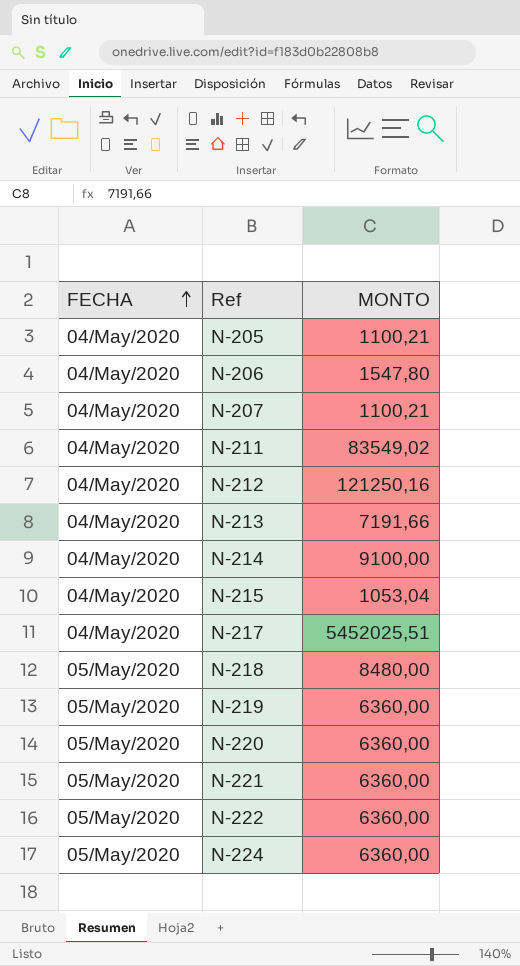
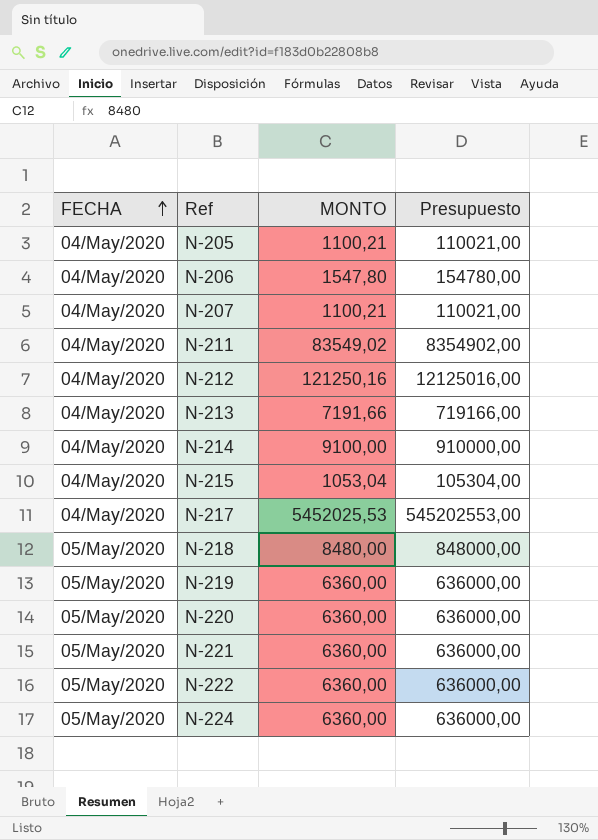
column Presupuesto | formula: none -> [MONTO] * 100
N-217 | MONTO: 5452025,51 -> 5452025,53

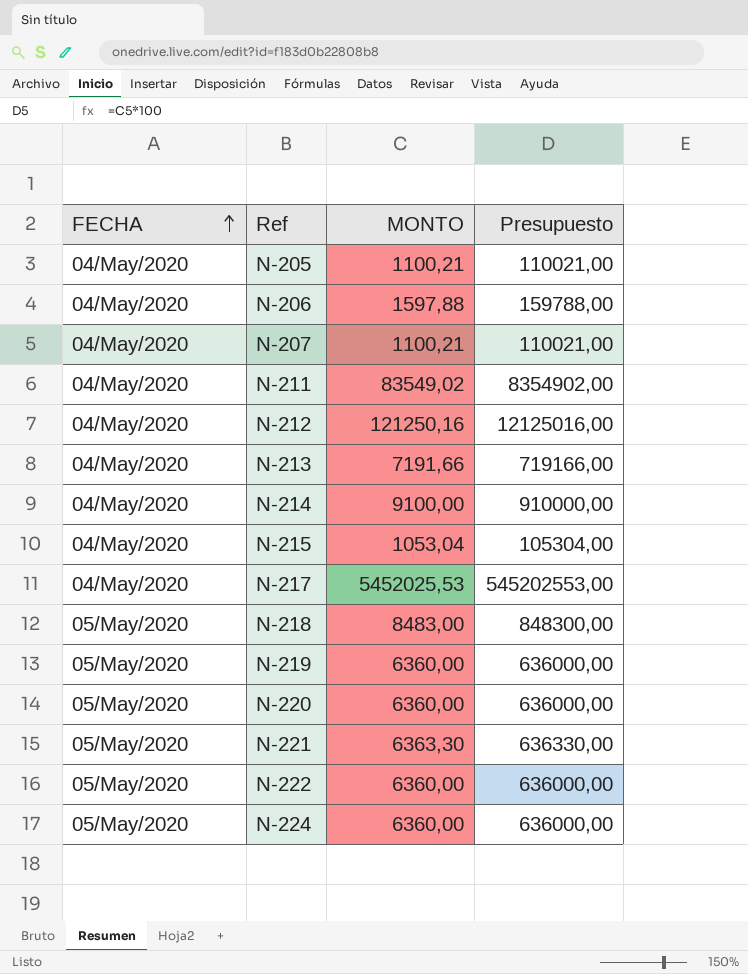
N-206 | MONTO: 1547,80 -> 1597,88
N-206 | Presupuesto: 154780,00 -> 159788,00
N-218 | MONTO: 8480,00 -> 8483,00
N-218 | Presupuesto: 848000,00 -> 848300,00
N-221 | MONTO: 6360,00 -> 6363,30
N-221 | Presupuesto: 636000,00 -> 636330,00

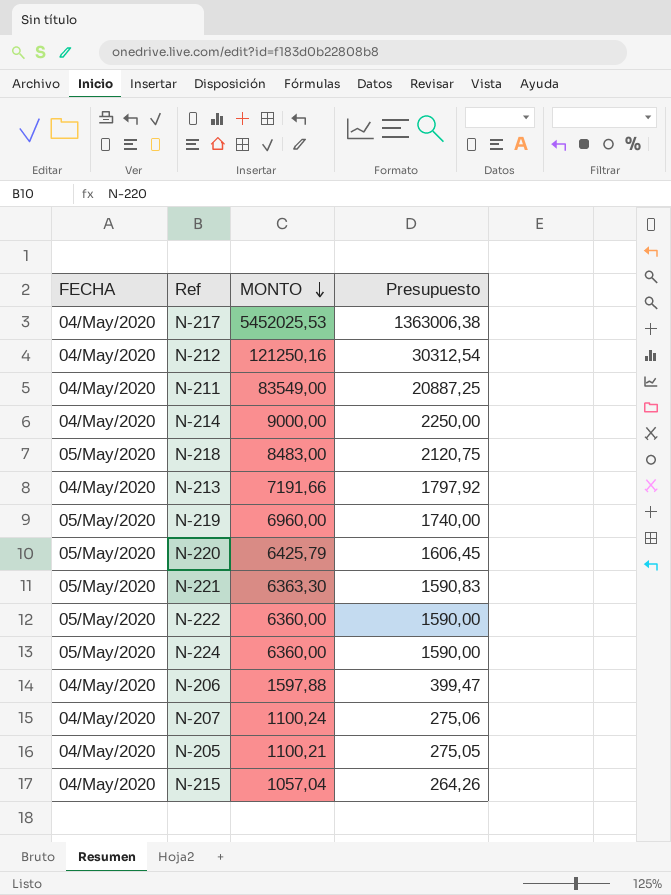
row order: FECHA ascending -> MONTO descending
column Presupuesto | formula: [MONTO] * 100 -> [MONTO] * 0,25
N-211 | MONTO: 83549,02 -> 83549,00
N-214 | MONTO: 9100,00 -> 9000,00
N-219 | MONTO: 6360,00 -> 6960,00
N-220 | MONTO: 6360,00 -> 6425,79
N-207 | MONTO: 1100,21 -> 1100,24
N-215 | MONTO: 1053,04 -> 1057,04

